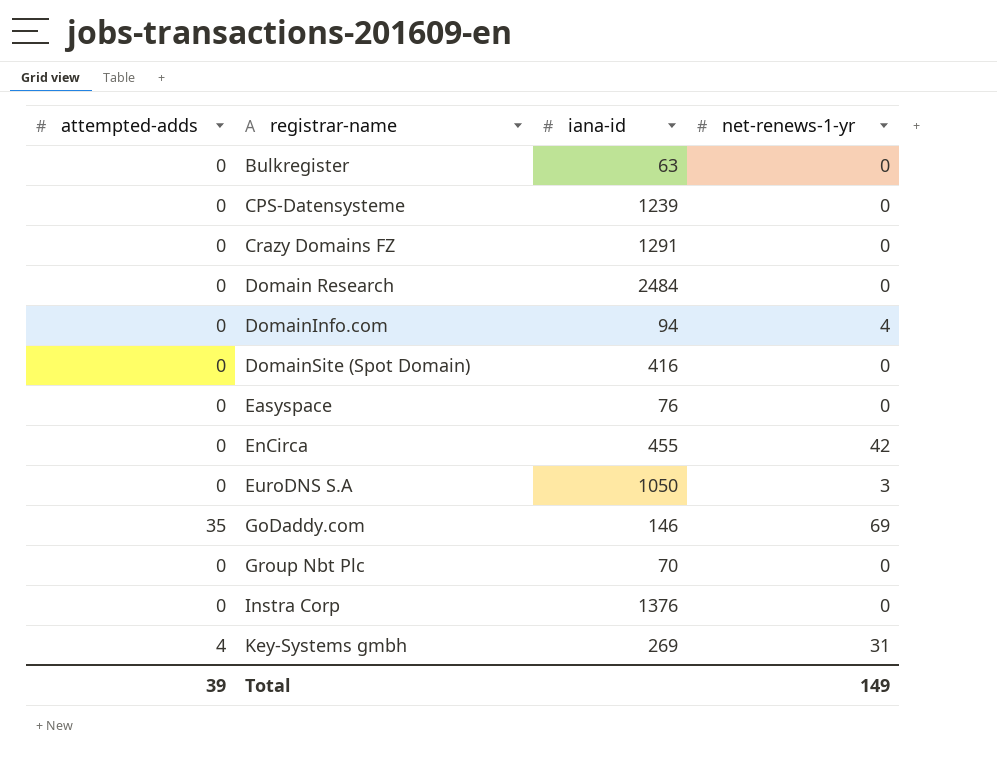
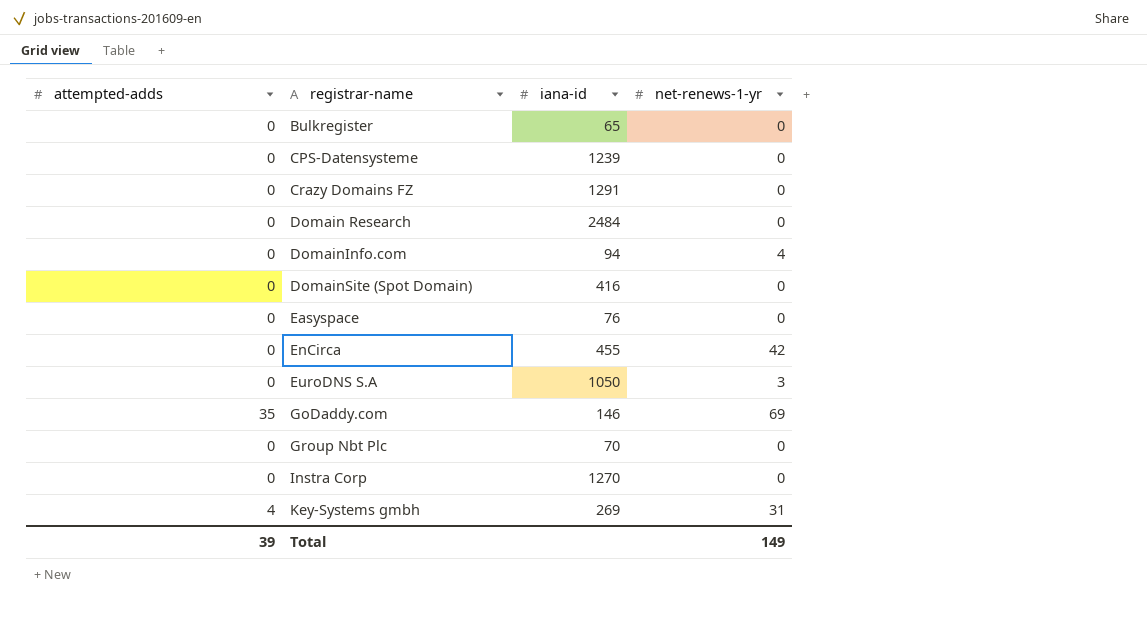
Bulkregister | iana-id: 63 -> 65
Instra Corp | iana-id: 1376 -> 1270

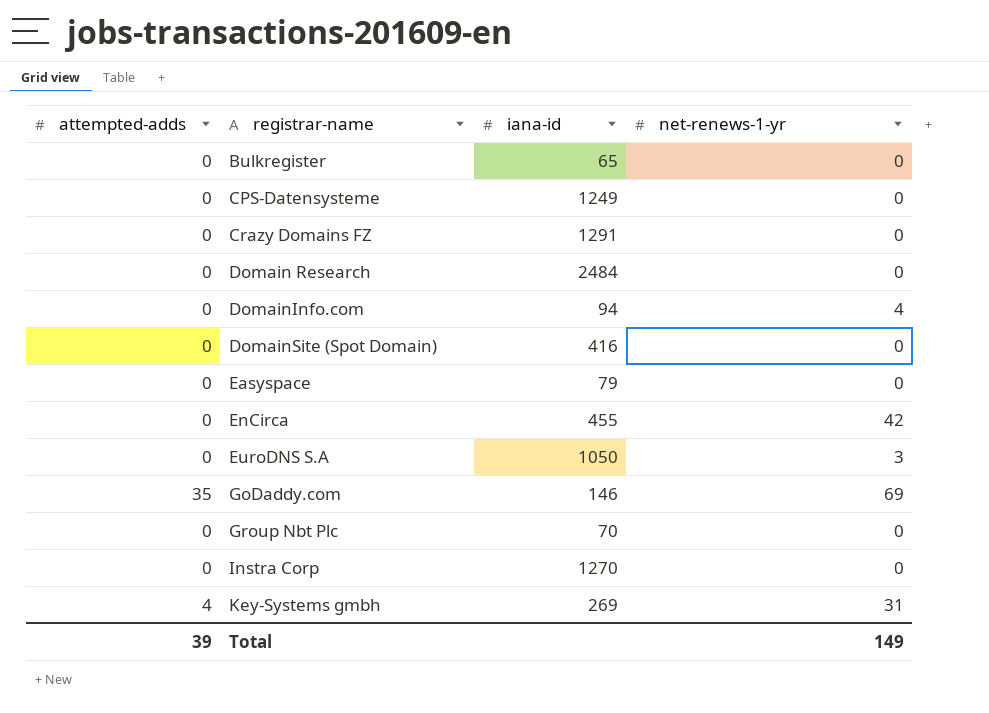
CPS-Datensysteme | iana-id: 1239 -> 1249
Easyspace | iana-id: 76 -> 79

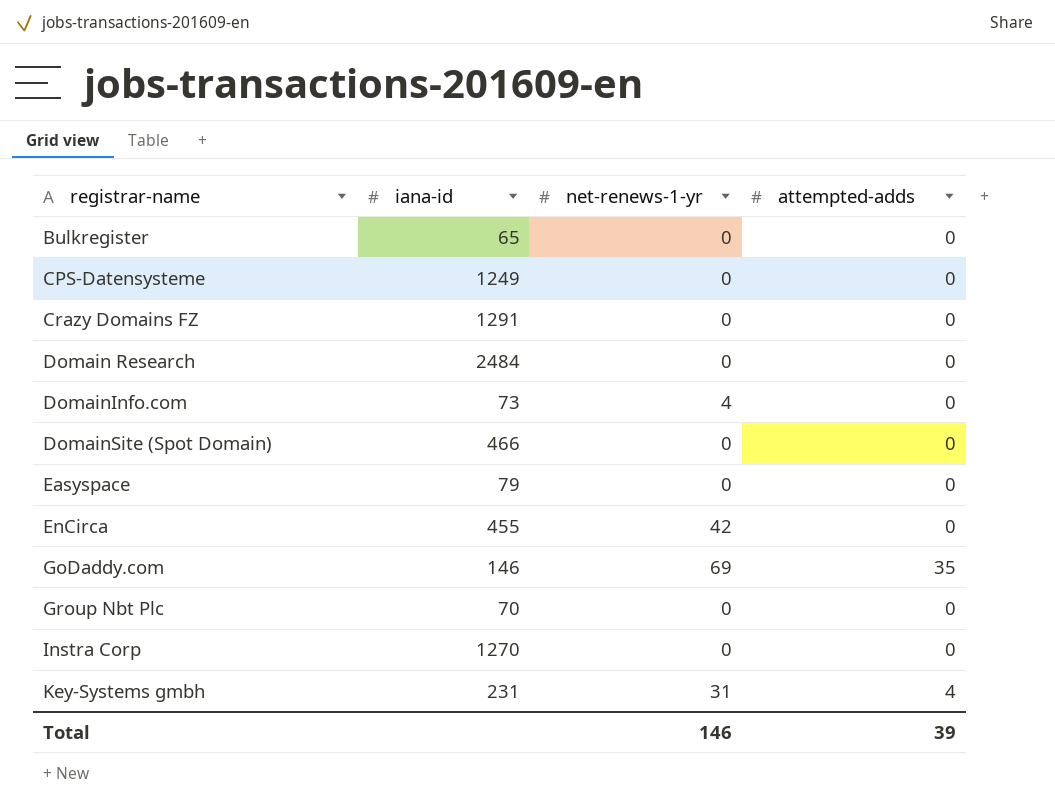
column attempted-adds | position: 1 -> 4
row EuroDNS S.A: 0 | 1050 | 3 -> none
DomainInfo.com | iana-id: 94 -> 73
DomainSite (Spot Domain) | iana-id: 416 -> 466
Key-Systems gmbh | iana-id: 269 -> 231
Total | net-renews-1-yr: 149 -> 146

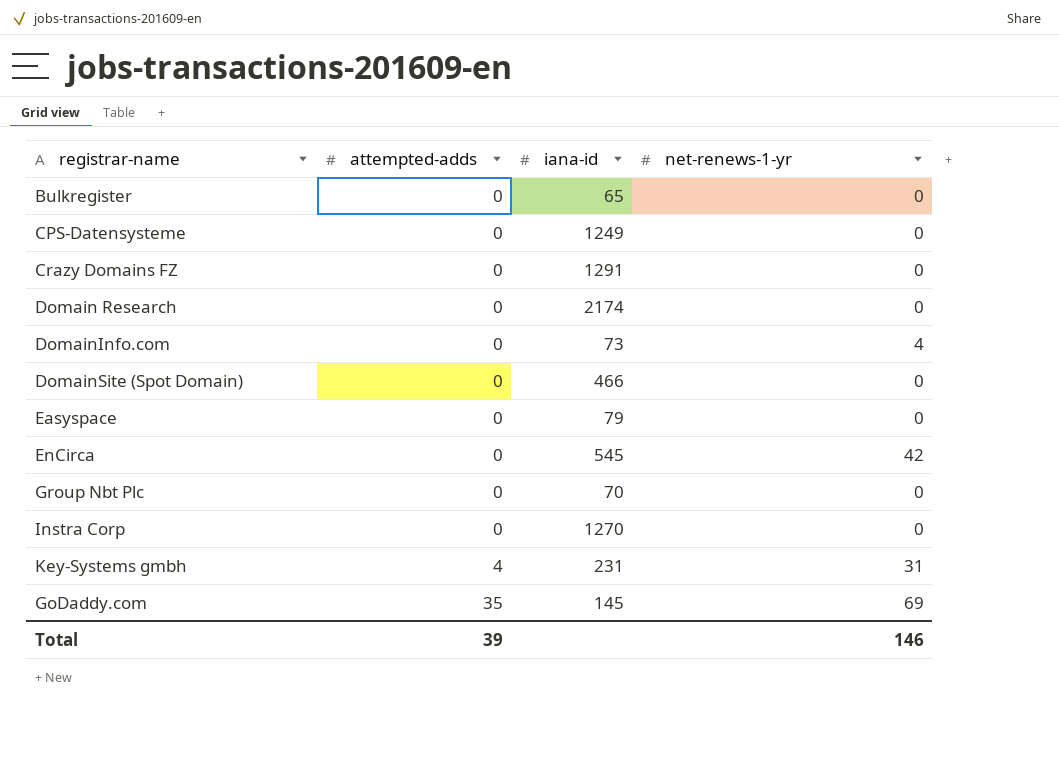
row order: registrar-name ascending -> attempted-adds ascending
column attempted-adds | position: 4 -> 2
Domain Research | iana-id: 2484 -> 2174
EnCirca | iana-id: 455 -> 545
GoDaddy.com | iana-id: 146 -> 145

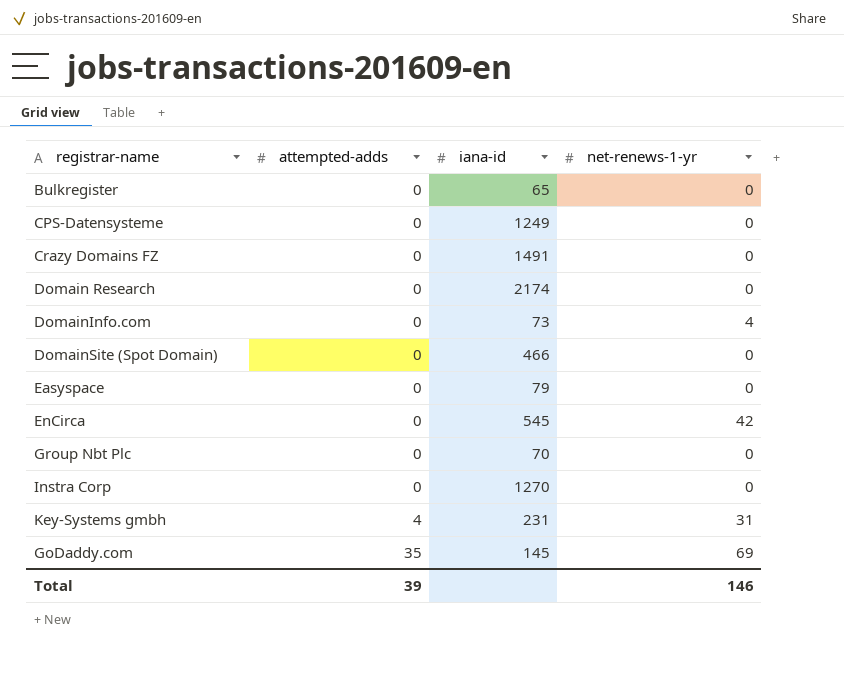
Crazy Domains FZ | iana-id: 1291 -> 1491

